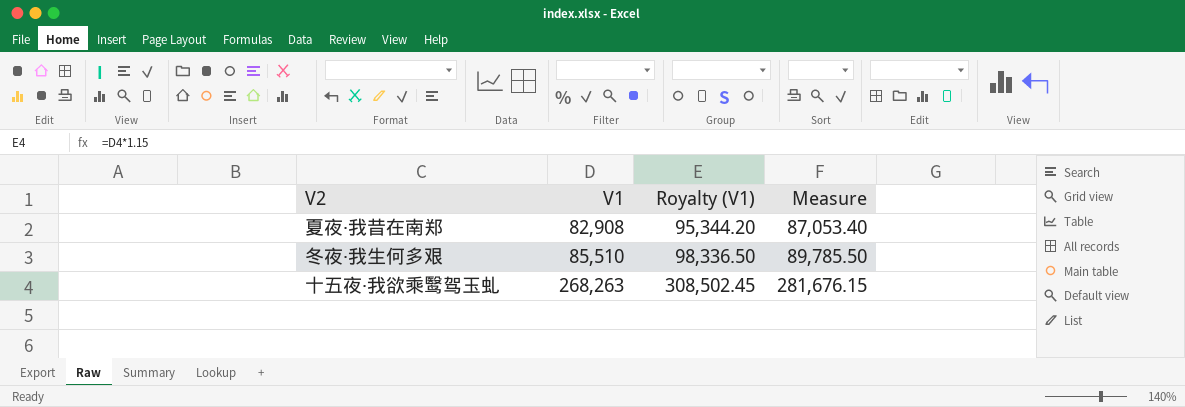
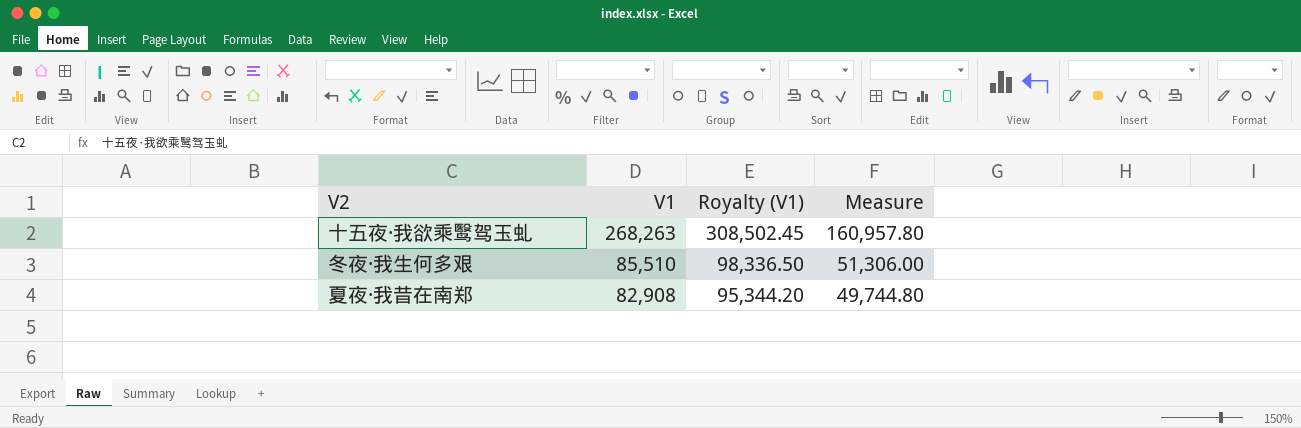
row order: V1 ascending -> V1 descending
column Measure | formula: [V1] * 1.05 -> [V1] * 0.6

